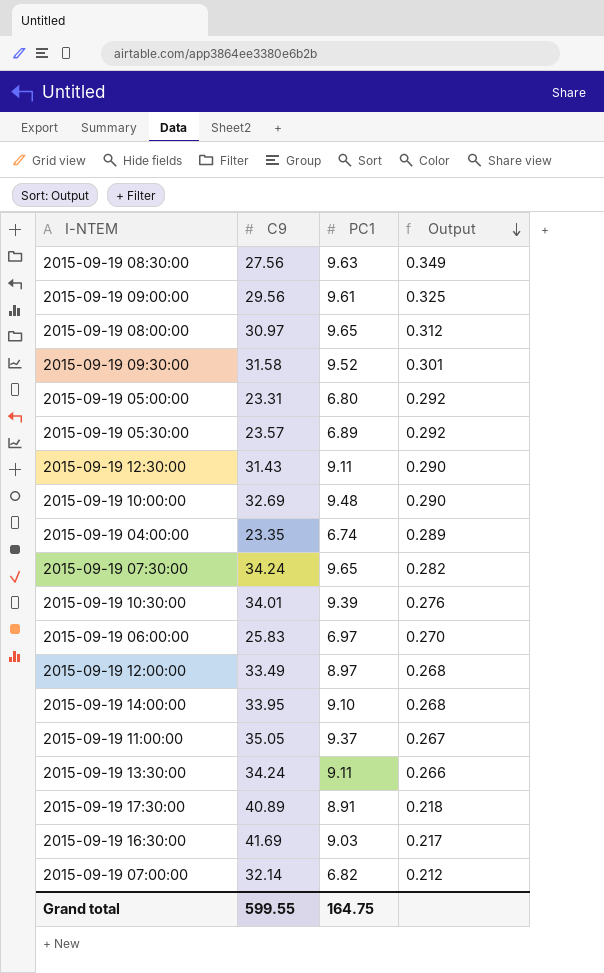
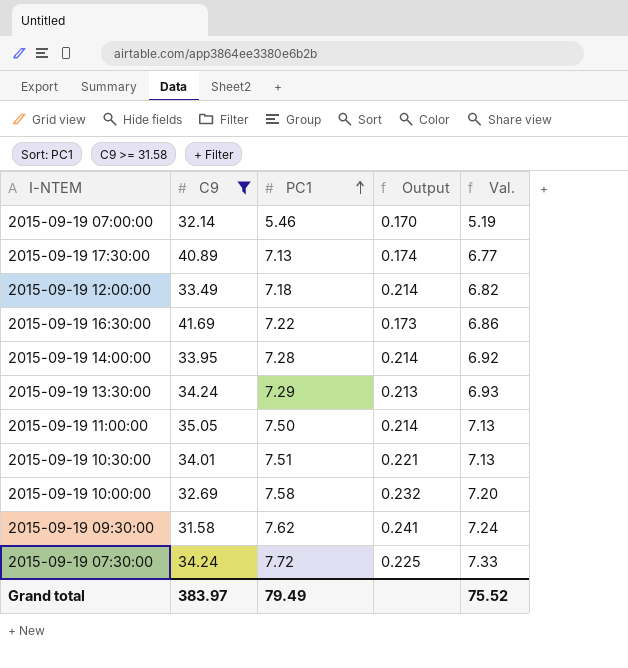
filter: none -> C9 >= 31.58
row order: Output descending -> PC1 ascending
column Val. | formula: none -> [PC1] * 0.95
2015-09-19 07:00:00 | PC1: 6.82 -> 5.46
2015-09-19 07:00:00 | Output: 0.212 -> 0.170
2015-09-19 17:30:00 | PC1: 8.91 -> 7.13
2015-09-19 17:30:00 | Output: 0.218 -> 0.174
2015-09-19 12:00:00 | PC1: 8.97 -> 7.18
2015-09-19 12:00:00 | Output: 0.268 -> 0.214
2015-09-19 16:30:00 | PC1: 9.03 -> 7.22
2015-09-19 16:30:00 | Output: 0.217 -> 0.173
2015-09-19 14:00:00 | PC1: 9.10 -> 7.28
2015-09-19 14:00:00 | Output: 0.268 -> 0.214
2015-09-19 13:30:00 | PC1: 9.11 -> 7.29
2015-09-19 13:30:00 | Output: 0.266 -> 0.213
2015-09-19 11:00:00 | PC1: 9.37 -> 7.50
2015-09-19 11:00:00 | Output: 0.267 -> 0.214
2015-09-19 10:30:00 | PC1: 9.39 -> 7.51
2015-09-19 10:30:00 | Output: 0.276 -> 0.221
2015-09-19 10:00:00 | PC1: 9.48 -> 7.58
2015-09-19 10:00:00 | Output: 0.290 -> 0.232
2015-09-19 09:30:00 | PC1: 9.52 -> 7.62
2015-09-19 09:30:00 | Output: 0.301 -> 0.241
2015-09-19 07:30:00 | PC1: 9.65 -> 7.72
2015-09-19 07:30:00 | Output: 0.282 -> 0.225
Grand total | C9: 599.55 -> 383.97
Grand total | PC1: 164.75 -> 79.49

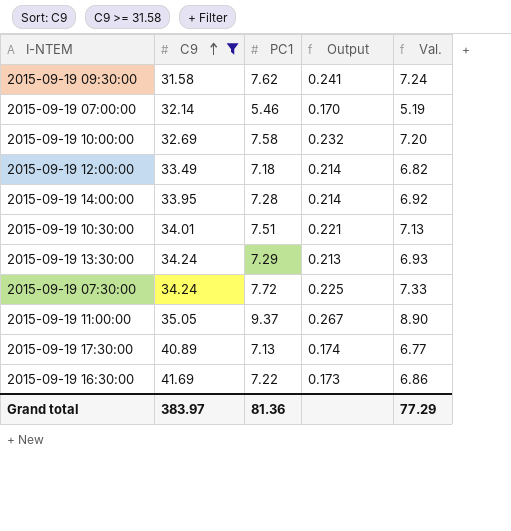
row order: PC1 ascending -> C9 ascending
2015-09-19 11:00:00 | PC1: 7.50 -> 9.37
2015-09-19 11:00:00 | Output: 0.214 -> 0.267
2015-09-19 11:00:00 | Val.: 7.13 -> 8.90
Grand total | PC1: 79.49 -> 81.36
Grand total | Val.: 75.52 -> 77.29

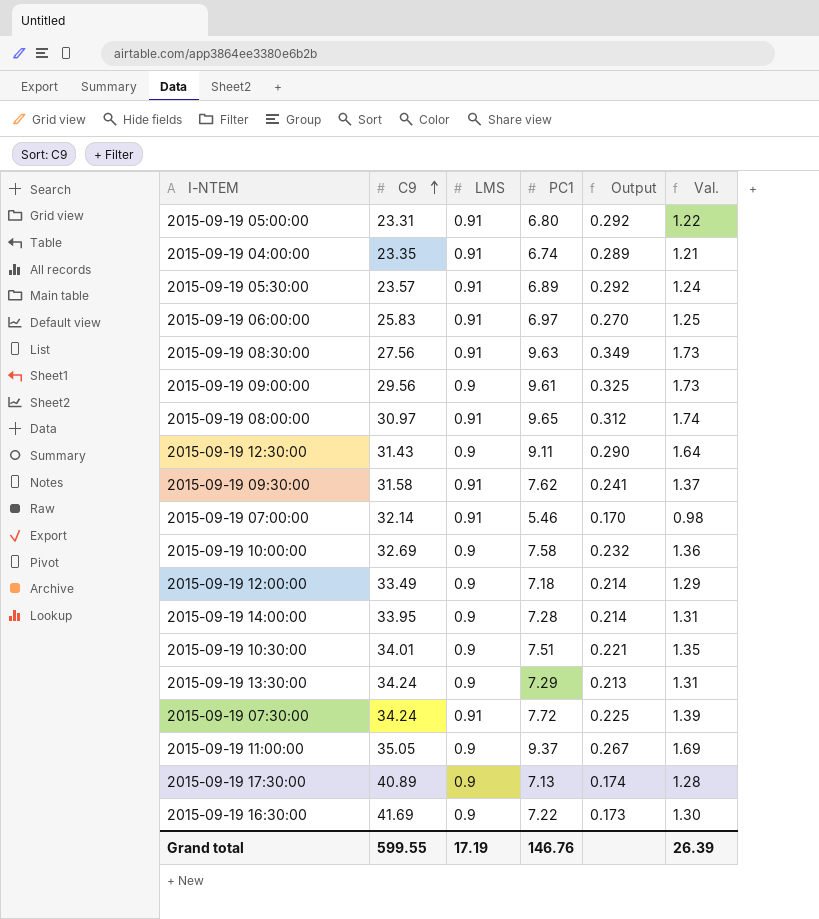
filter: C9 >= 31.58 -> none
column LMS | position: none -> 3
column Val. | formula: [PC1] * 0.95 -> [PC1] * 0.18
Grand total | C9: 383.97 -> 599.55
Grand total | PC1: 81.36 -> 146.76
Grand total | Val.: 77.29 -> 26.39

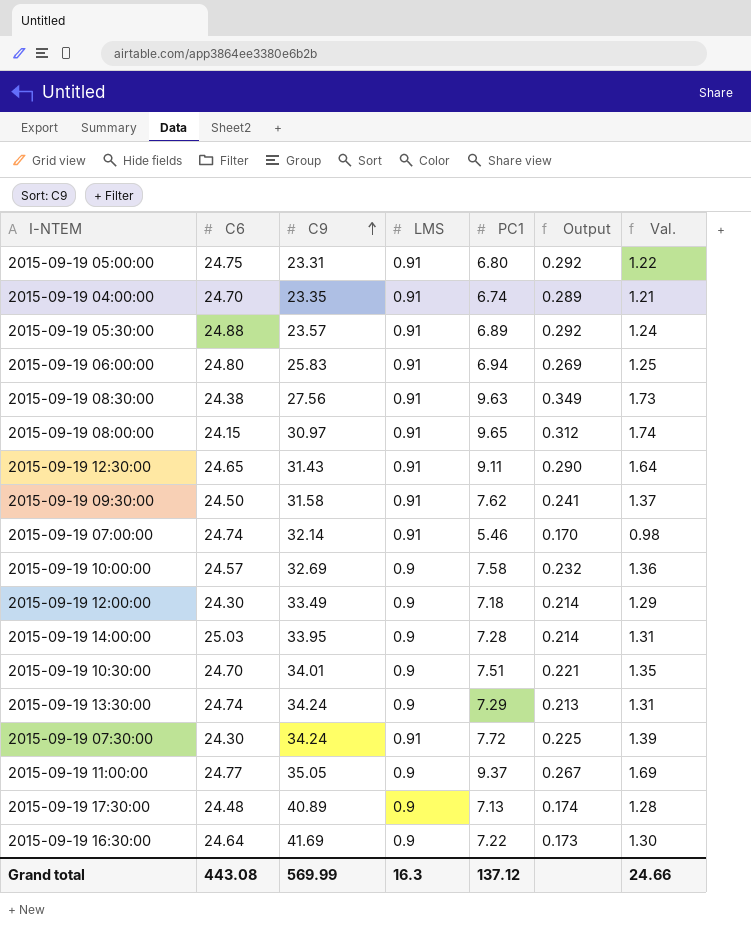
column C6 | position: none -> 2
row 2015-09-19 09:00:00: 29.56 | 0.9 | 9.61 | 0.325 | 1.73 -> none
2015-09-19 06:00:00 | PC1: 6.97 -> 6.94
2015-09-19 06:00:00 | Output: 0.270 -> 0.269
2015-09-19 12:30:00 | LMS: 0.9 -> 0.91
Grand total | C9: 599.55 -> 569.99
Grand total | LMS: 17.19 -> 16.3
Grand total | PC1: 146.76 -> 137.12
Grand total | Val.: 26.39 -> 24.66

